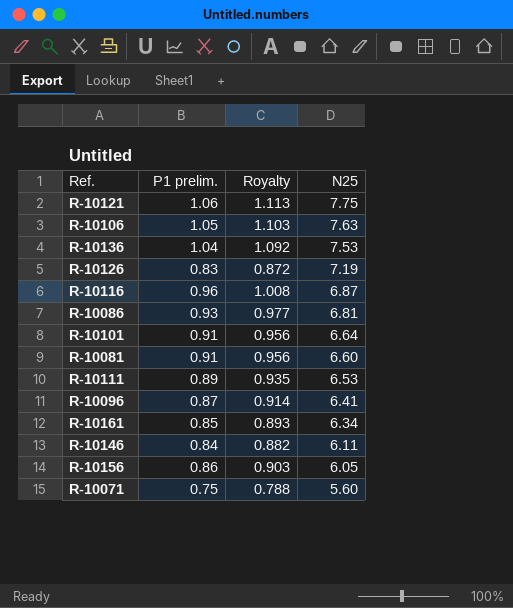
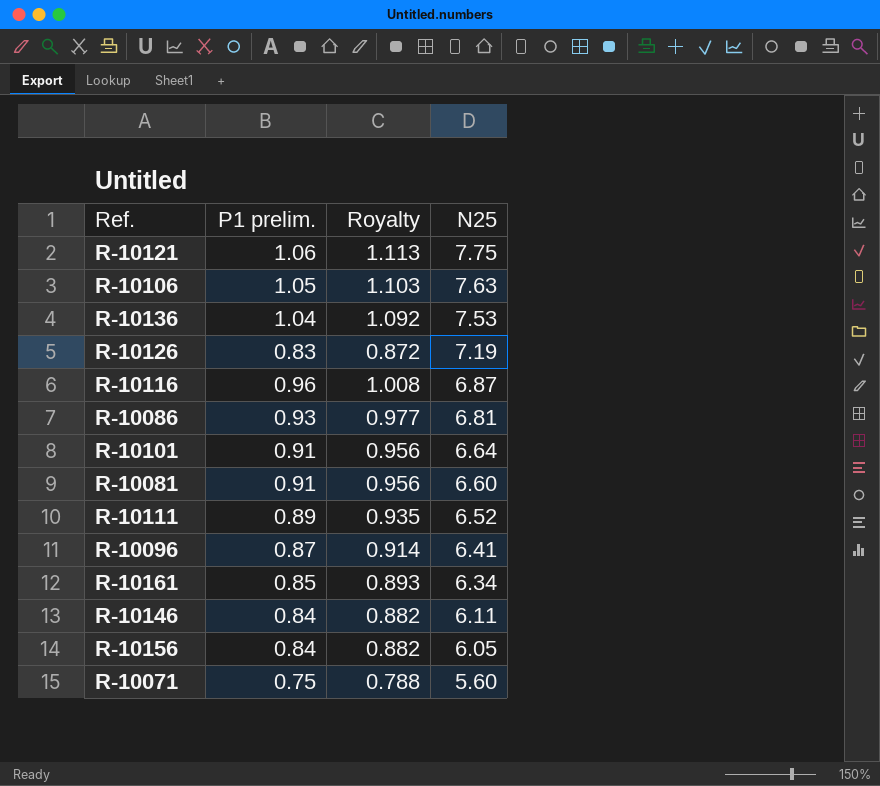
R-10111 | N25: 6.53 -> 6.52
R-10156 | P1 prelim.: 0.86 -> 0.84
R-10156 | Royalty: 0.903 -> 0.882

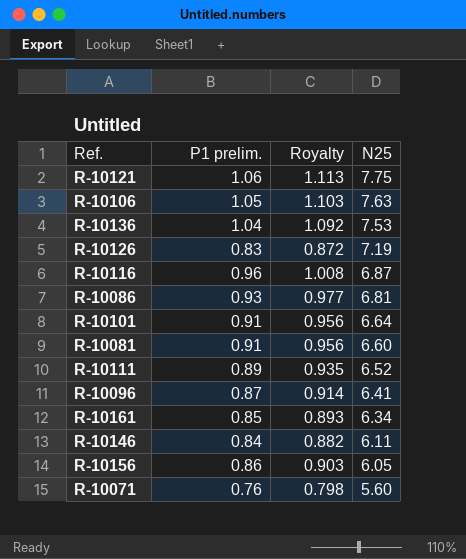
R-10156 | P1 prelim.: 0.84 -> 0.86
R-10156 | Royalty: 0.882 -> 0.903
R-10071 | P1 prelim.: 0.75 -> 0.76
R-10071 | Royalty: 0.788 -> 0.798

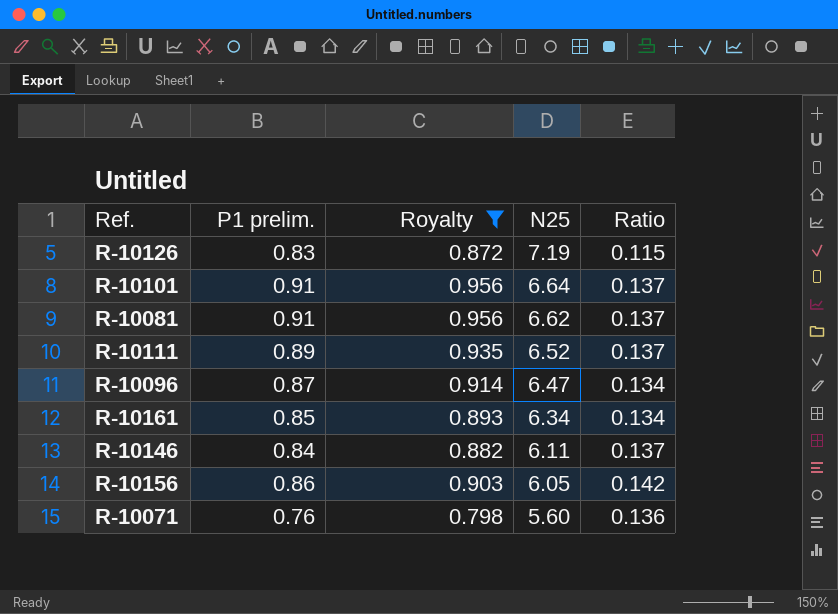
filter: none -> Royalty <= 0.956
column Ratio | formula: none -> [P1 prelim.] / [N25]
R-10081 | N25: 6.60 -> 6.62
R-10096 | N25: 6.41 -> 6.47

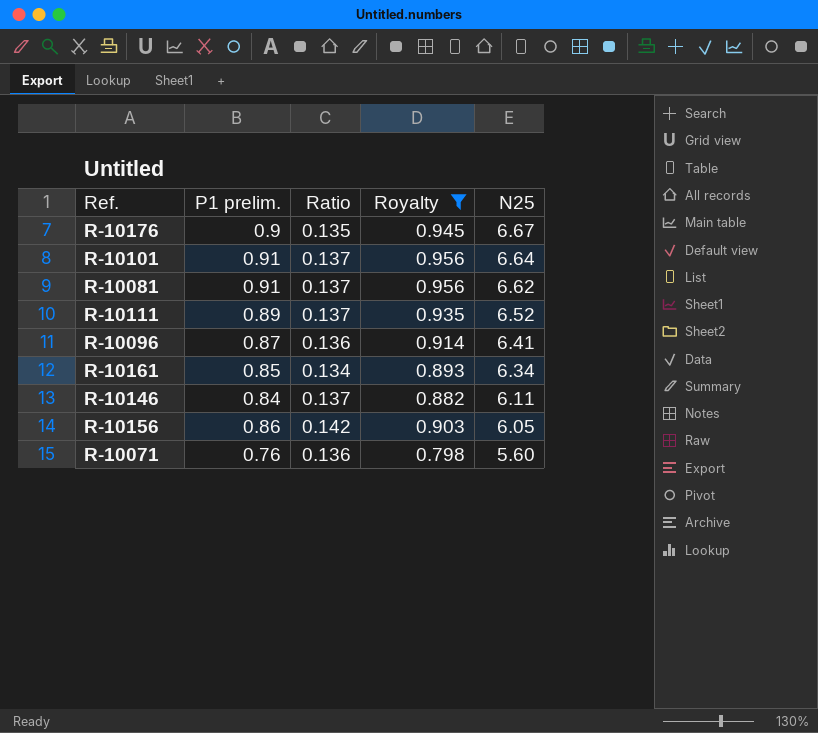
column Ratio | position: 5 -> 3
row R-10126: 0.83 | 0.872 | 7.19 | 0.115 -> none
row R-10176: none -> 0.9 | 0.135 | 0.945 | 6.67
R-10096 | Ratio: 0.134 -> 0.136
R-10096 | N25: 6.47 -> 6.41

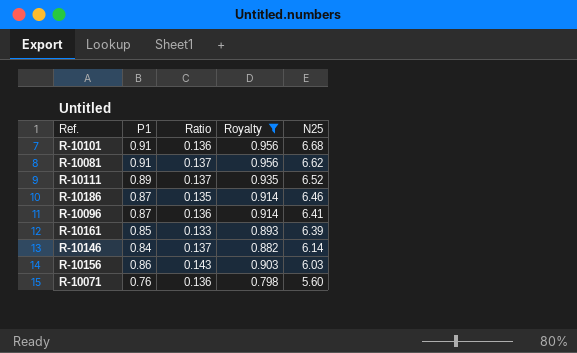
column name: P1 prelim. -> P1
row R-10176: 0.9 | 0.135 | 0.945 | 6.67 -> none
R-10101 | Ratio: 0.137 -> 0.136
R-10101 | N25: 6.64 -> 6.68
row R-10186: none -> 0.87 | 0.135 | 0.914 | 6.46
R-10161 | Ratio: 0.134 -> 0.133
R-10161 | N25: 6.34 -> 6.39
R-10146 | N25: 6.11 -> 6.14
R-10156 | Ratio: 0.142 -> 0.143
R-10156 | N25: 6.05 -> 6.03

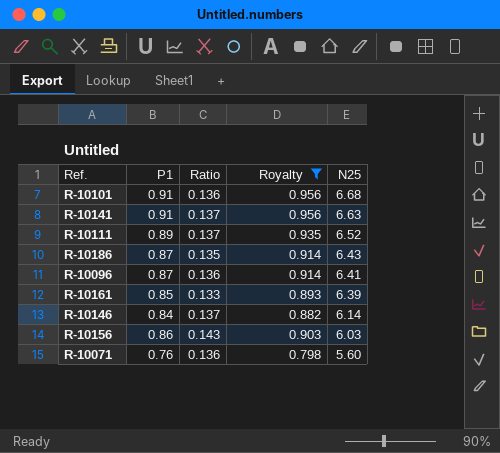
row R-10081: 0.91 | 0.137 | 0.956 | 6.62 -> none
row R-10141: none -> 0.91 | 0.137 | 0.956 | 6.63
R-10186 | N25: 6.46 -> 6.43

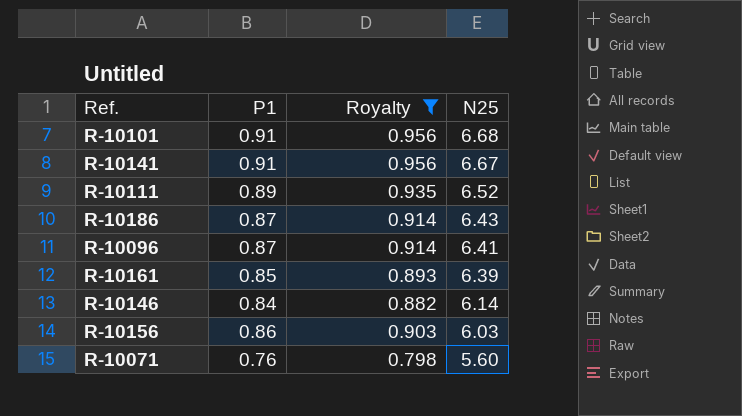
column Ratio | formula: [P1] / [N25] -> none
R-10141 | N25: 6.63 -> 6.67

